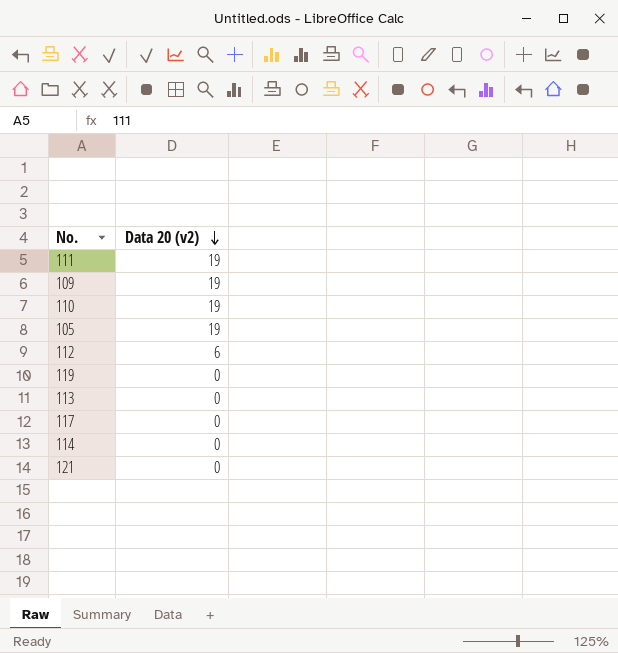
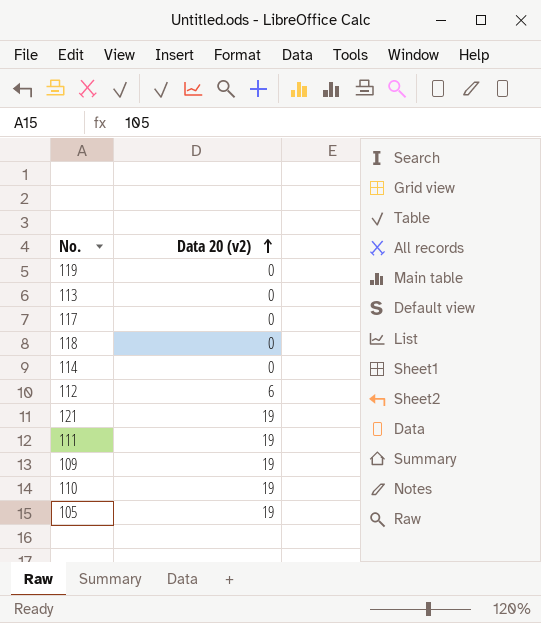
row order: Data 20 (v2) descending -> Data 20 (v2) ascending
row 118: none -> 0
121 | Data 20 (v2): 0 -> 19

